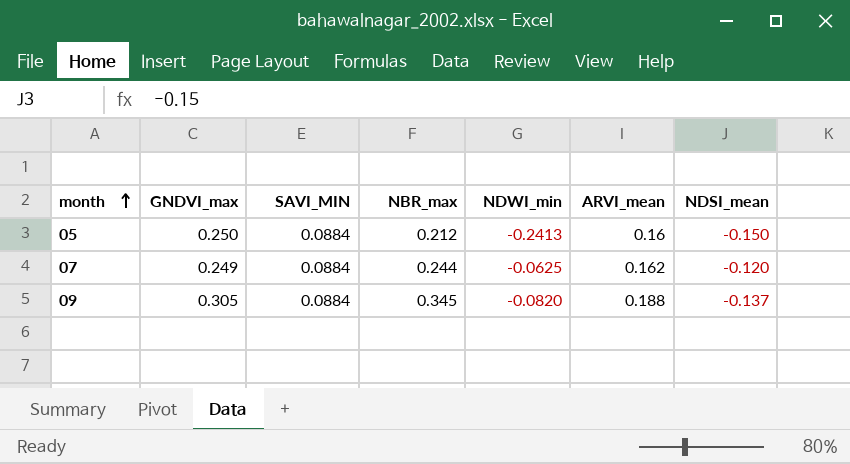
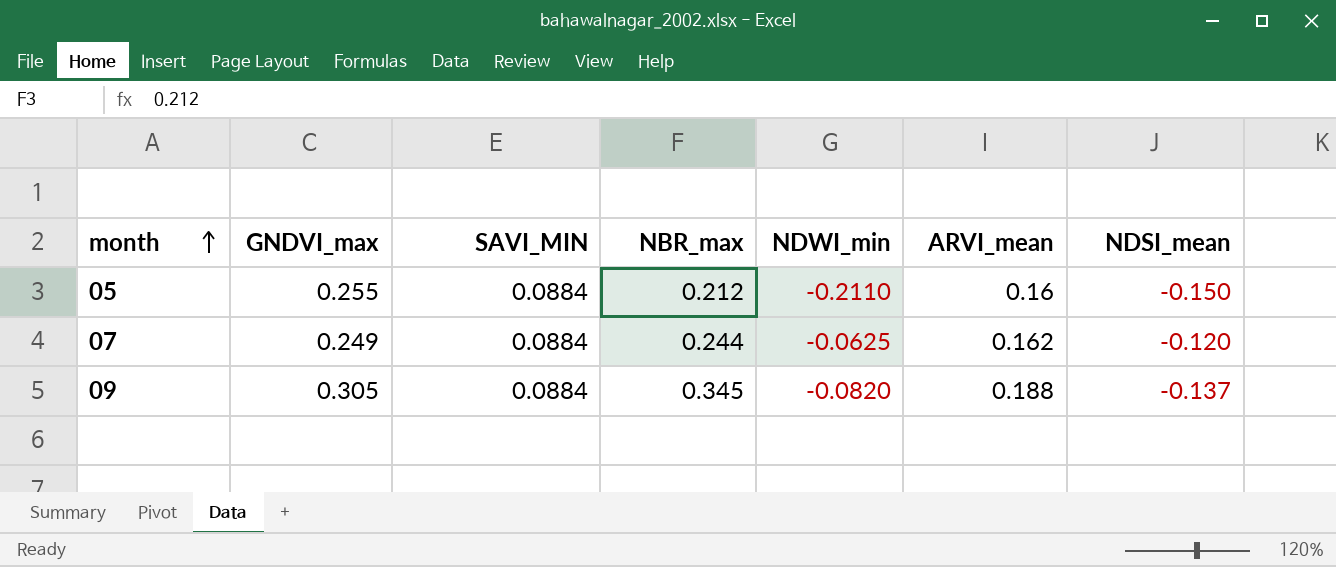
05 | GNDVI_max: 0.250 -> 0.255
05 | NDWI_min: -0.2413 -> -0.2110

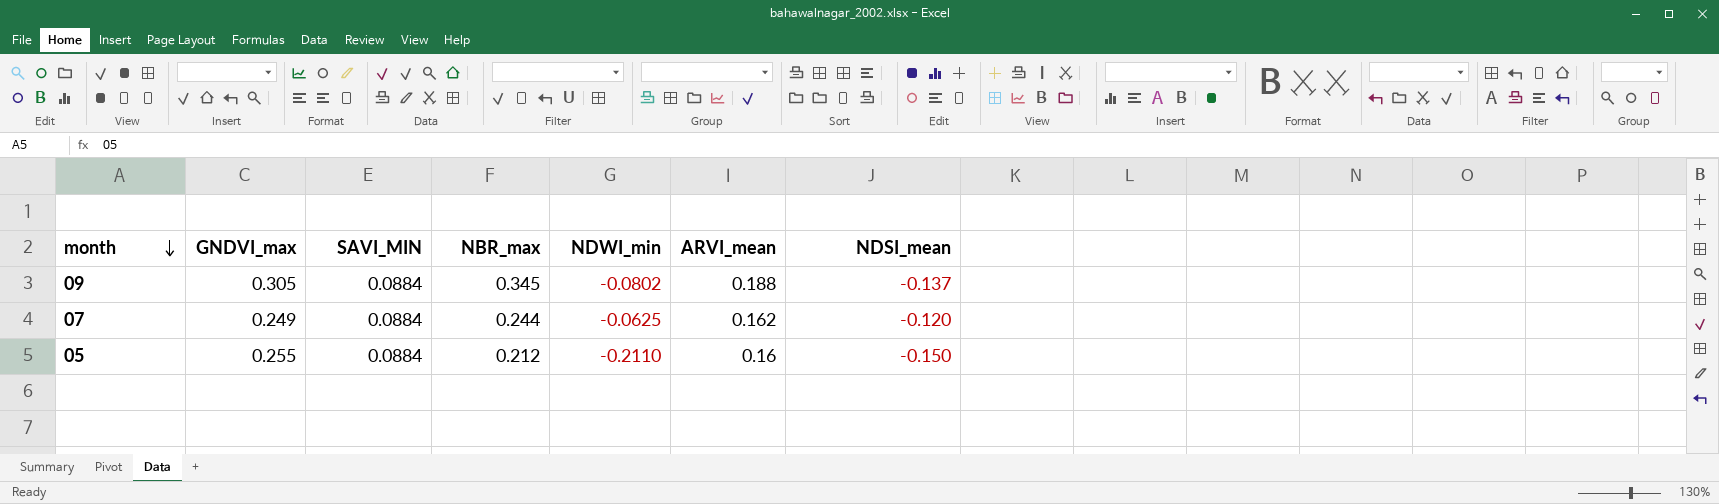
row order: month ascending -> month descending
09 | NDWI_min: -0.0820 -> -0.0802

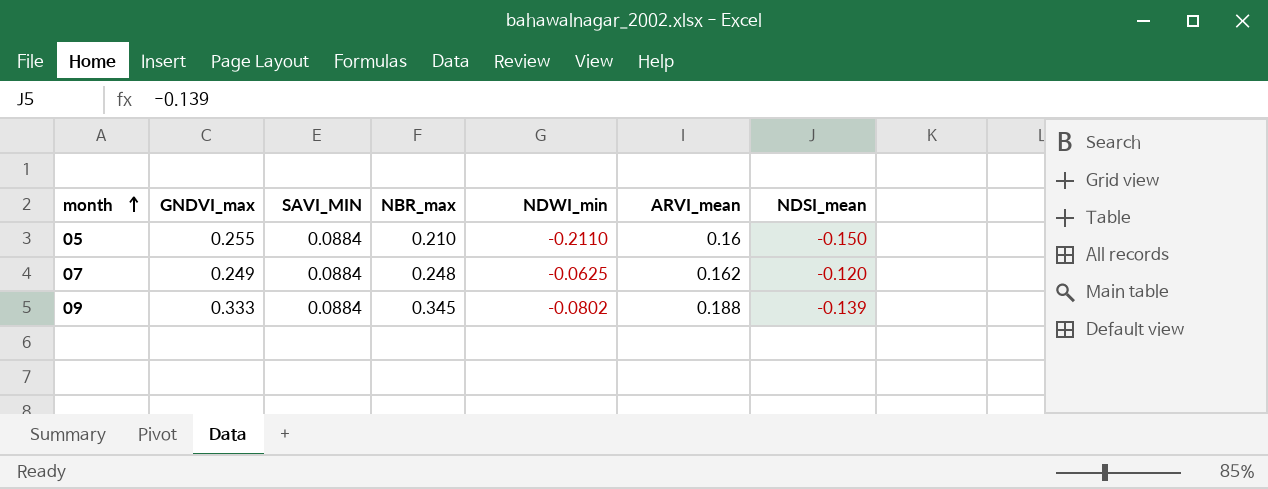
row order: month descending -> month ascending
05 | NBR_max: 0.212 -> 0.210
07 | NBR_max: 0.244 -> 0.248
09 | GNDVI_max: 0.305 -> 0.333
09 | NDSI_mean: -0.137 -> -0.139

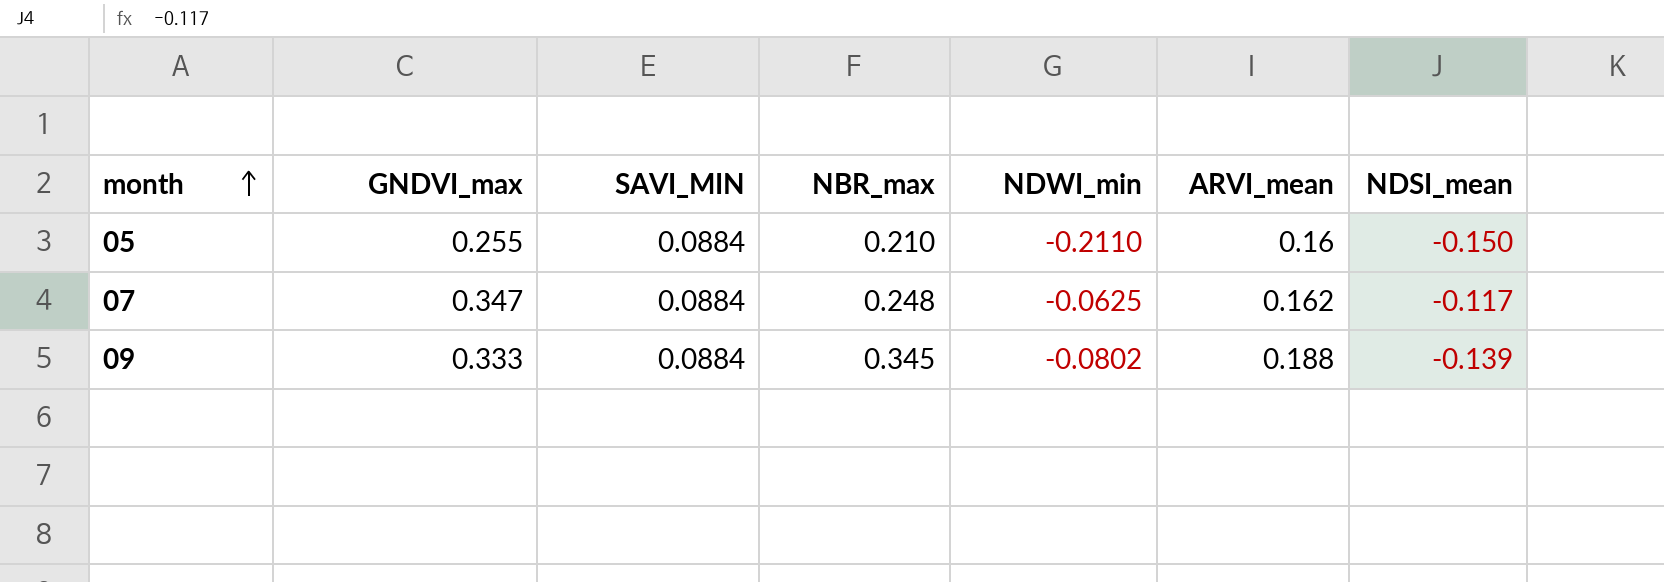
07 | GNDVI_max: 0.249 -> 0.347
07 | NDSI_mean: -0.120 -> -0.117

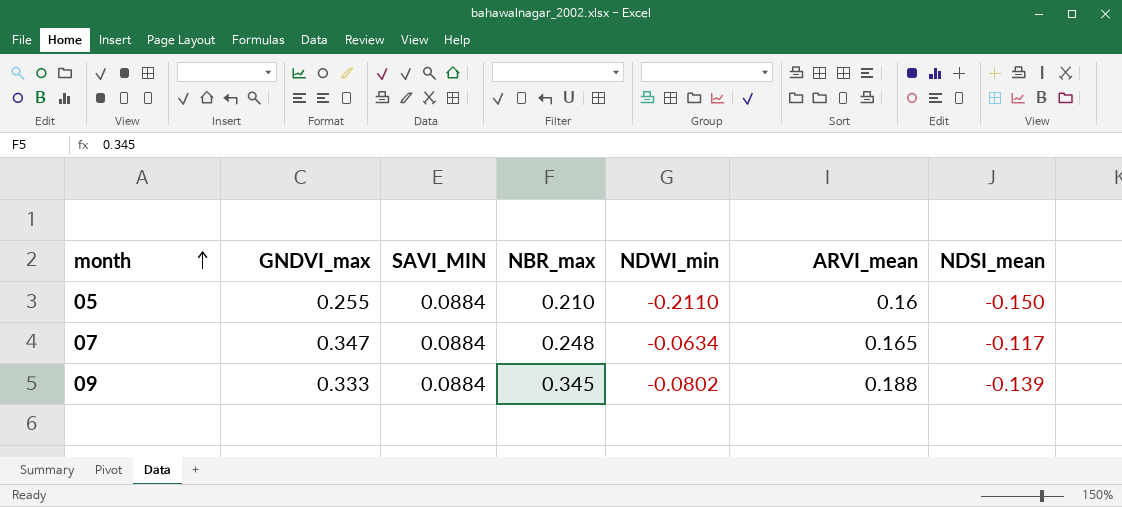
07 | NDWI_min: -0.0625 -> -0.0634
07 | ARVI_mean: 0.162 -> 0.165

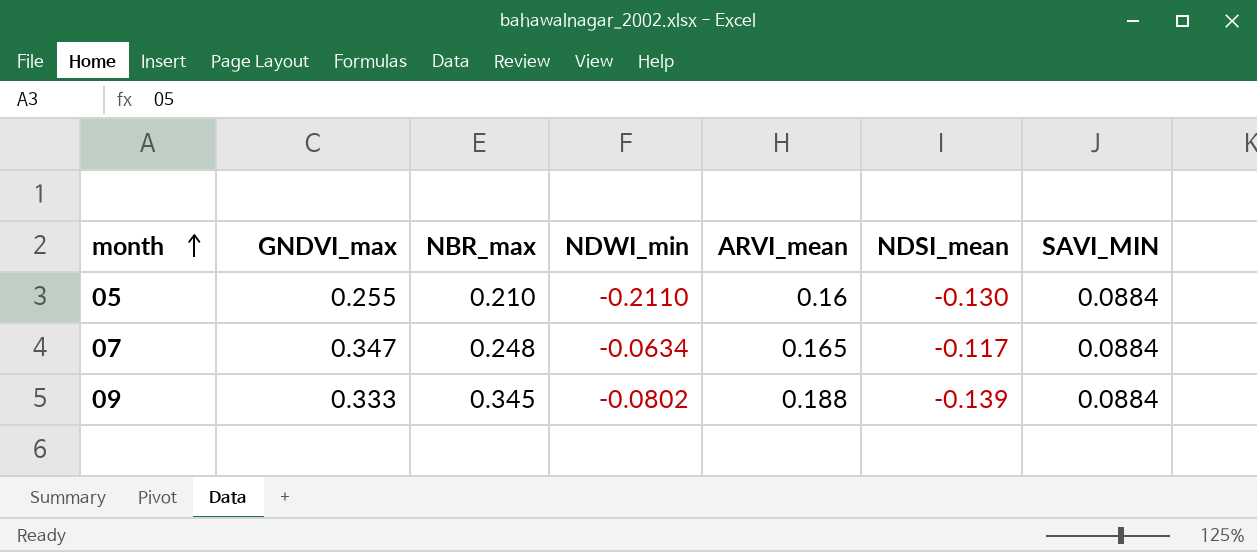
column SAVI_MIN | position: 3 -> 7
05 | NDSI_mean: -0.150 -> -0.130

